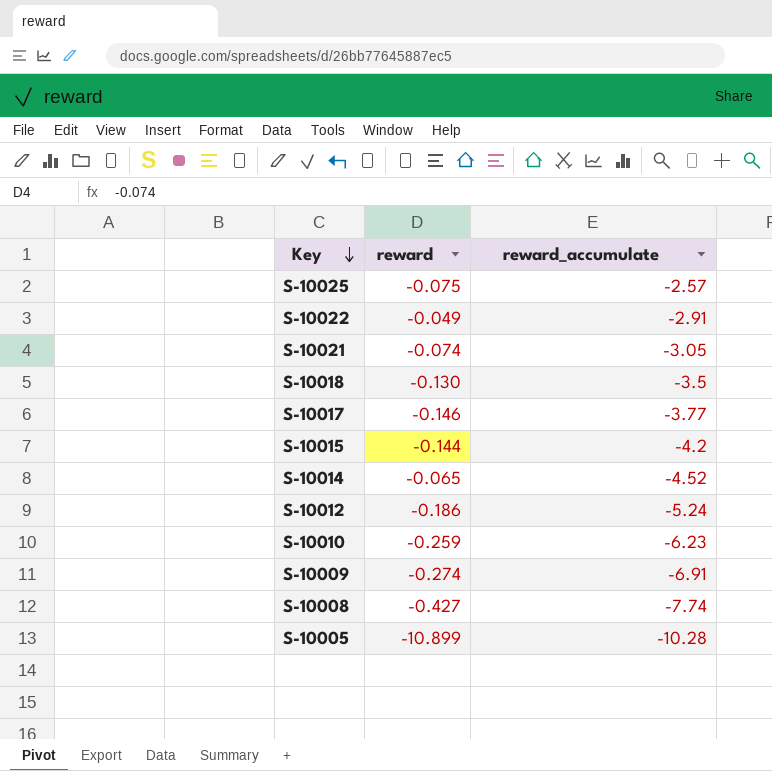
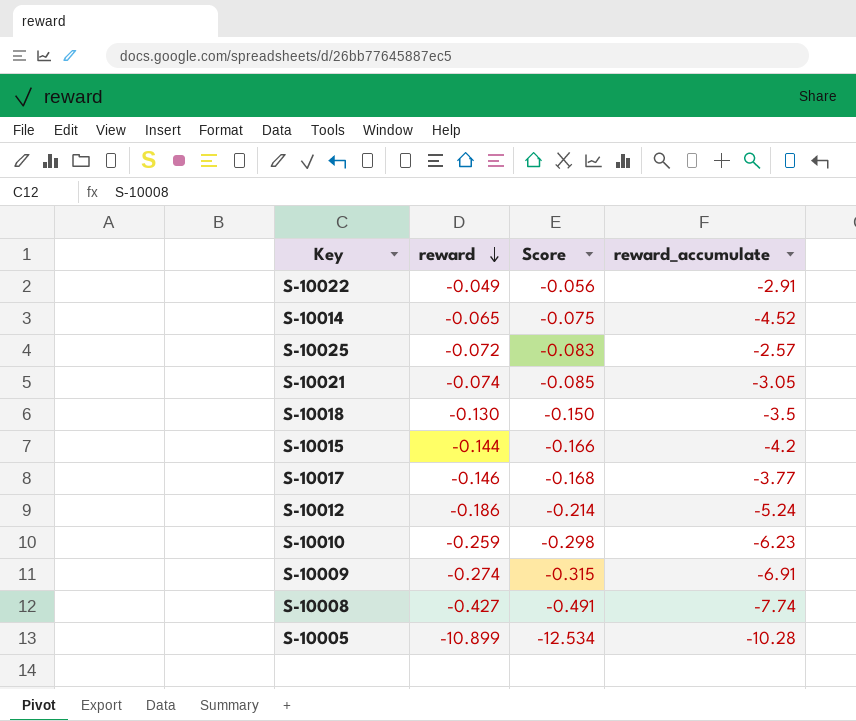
row order: Key descending -> reward descending
column Score | formula: none -> [reward] * 1.15
S-10025 | reward: -0.075 -> -0.072

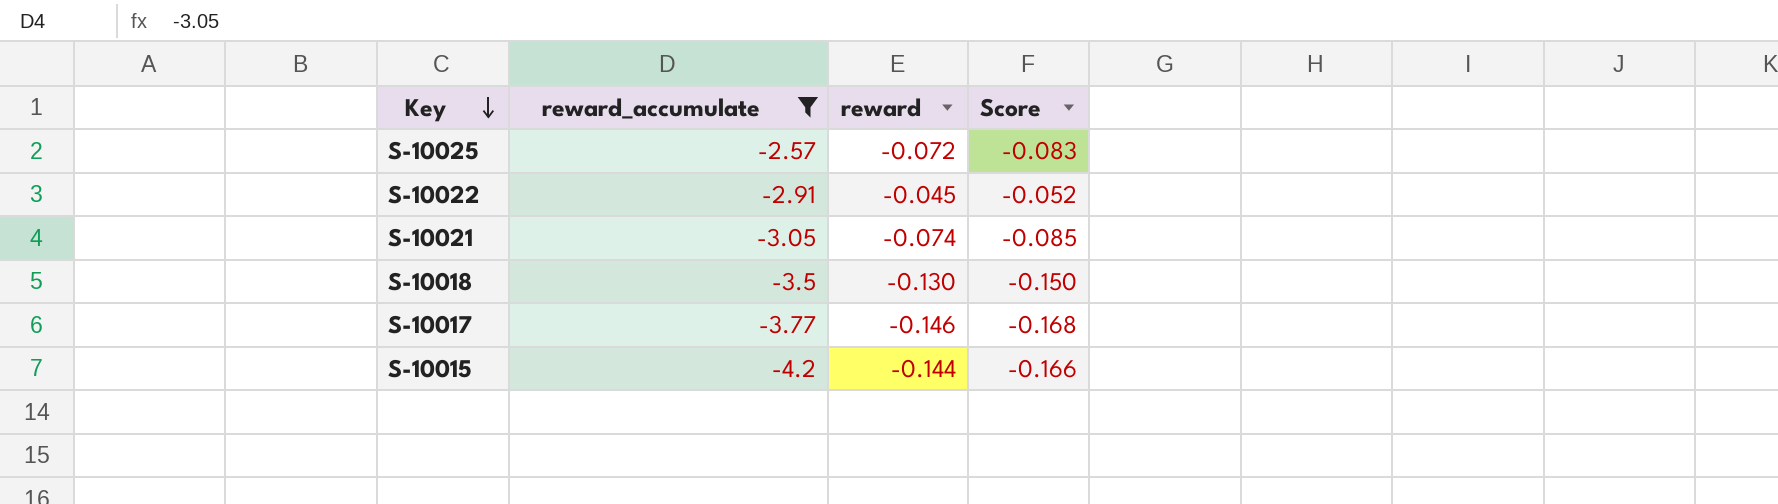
filter: none -> reward_accumulate >= -4.2
row order: reward descending -> Key descending
column reward_accumulate | position: 4 -> 2
S-10022 | reward: -0.049 -> -0.045
S-10022 | Score: -0.056 -> -0.052

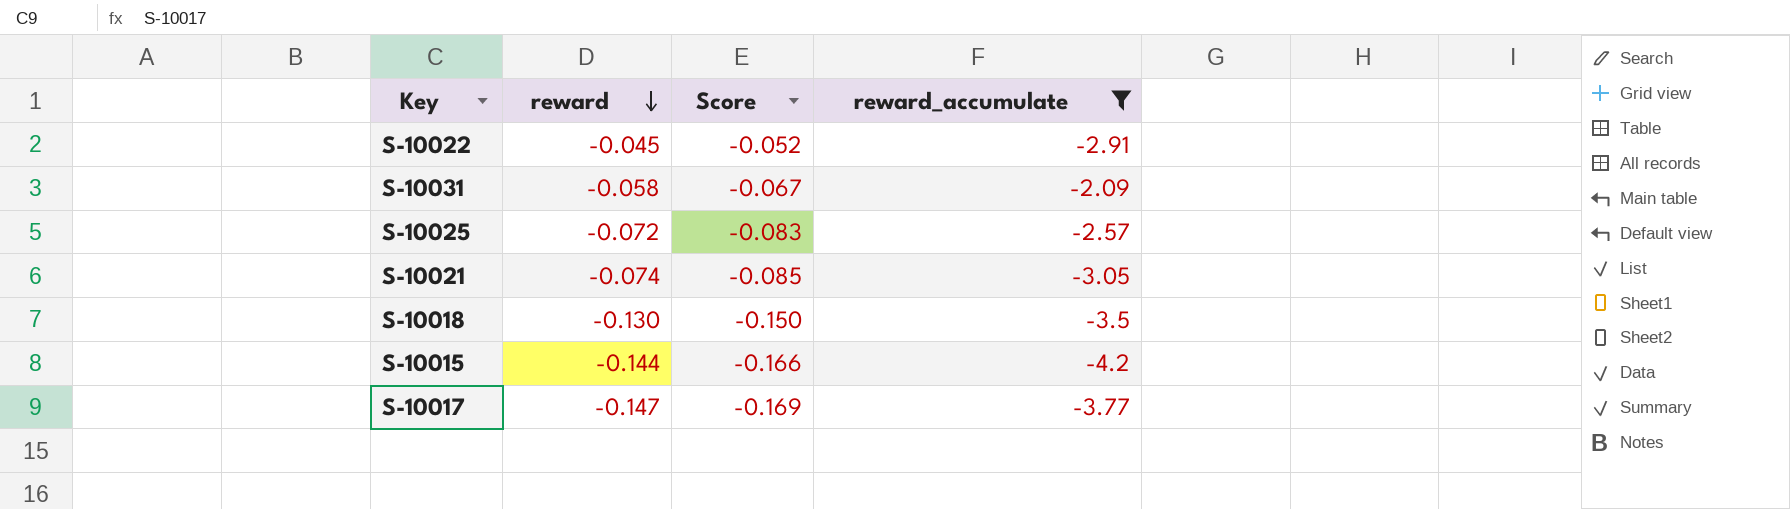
row order: Key descending -> reward descending
column reward_accumulate | position: 2 -> 4
row S-10031: none -> -0.058 | -0.067 | -2.09
S-10017 | reward: -0.146 -> -0.147
S-10017 | Score: -0.168 -> -0.169

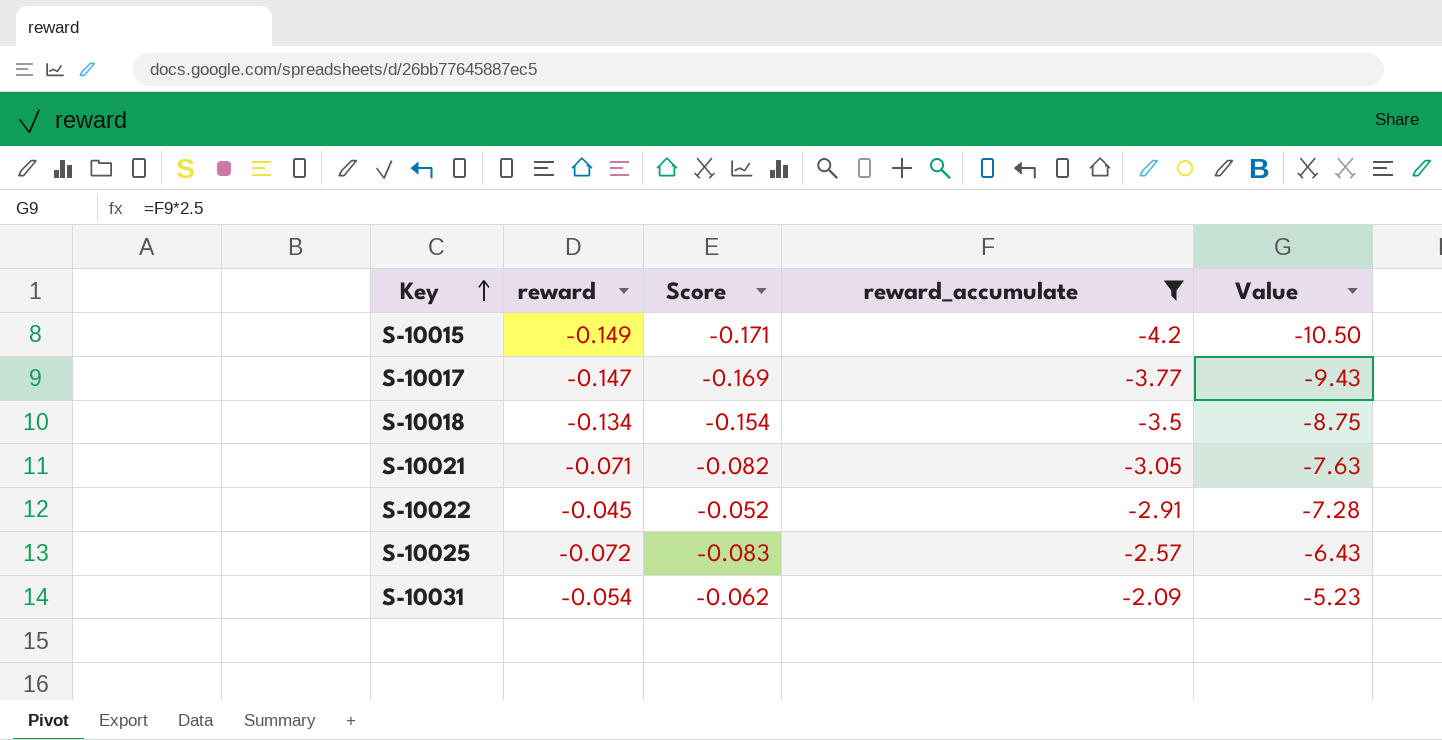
row order: reward descending -> Key ascending
column Value | formula: none -> [reward_accumulate] * 2.5
S-10015 | reward: -0.144 -> -0.149
S-10015 | Score: -0.166 -> -0.171
S-10018 | reward: -0.130 -> -0.134
S-10018 | Score: -0.150 -> -0.154
S-10021 | reward: -0.074 -> -0.071
S-10021 | Score: -0.085 -> -0.082
S-10031 | reward: -0.058 -> -0.054
S-10031 | Score: -0.067 -> -0.062

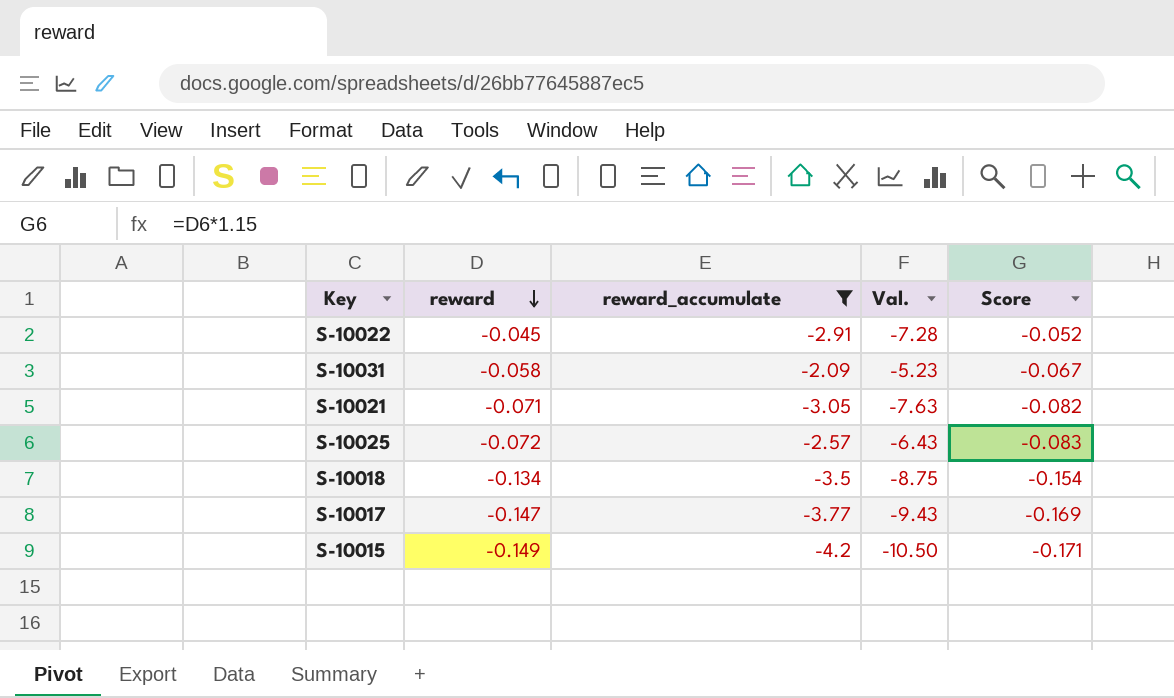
row order: Key ascending -> reward descending
column name: Value -> Val.
column Score | position: 3 -> 5
S-10031 | reward: -0.054 -> -0.058
S-10031 | Score: -0.062 -> -0.067

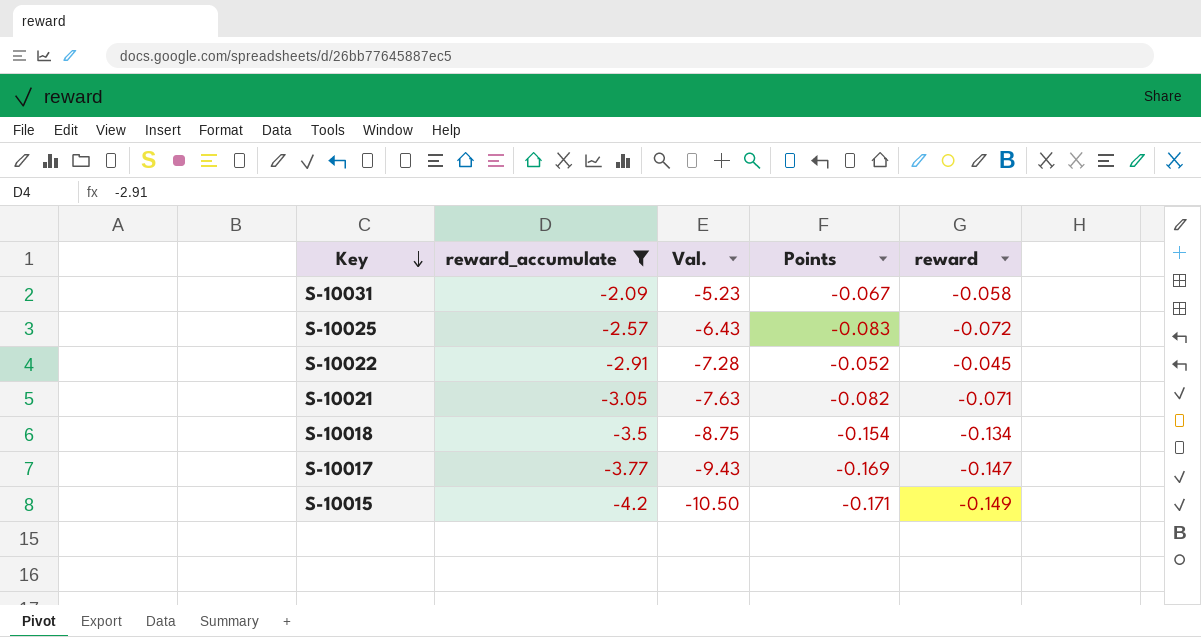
row order: reward descending -> Key descending
column name: Score -> Points
column reward | position: 2 -> 5

